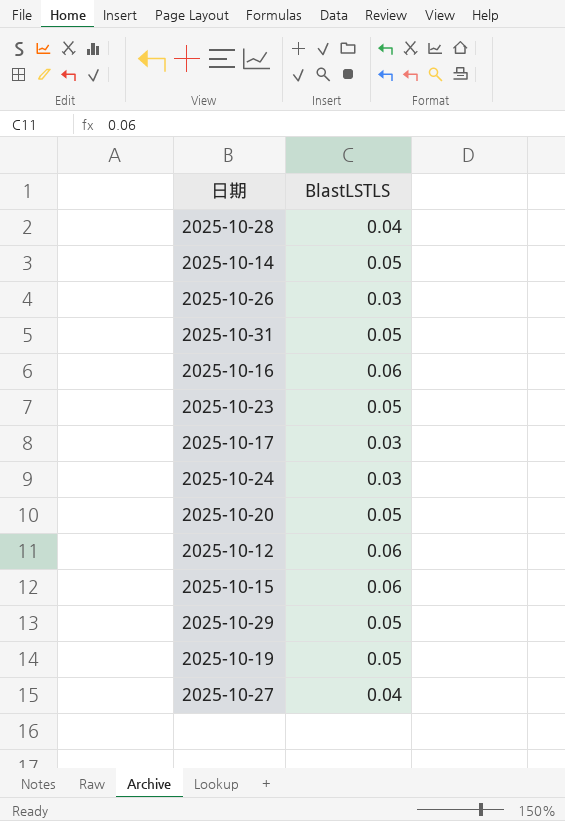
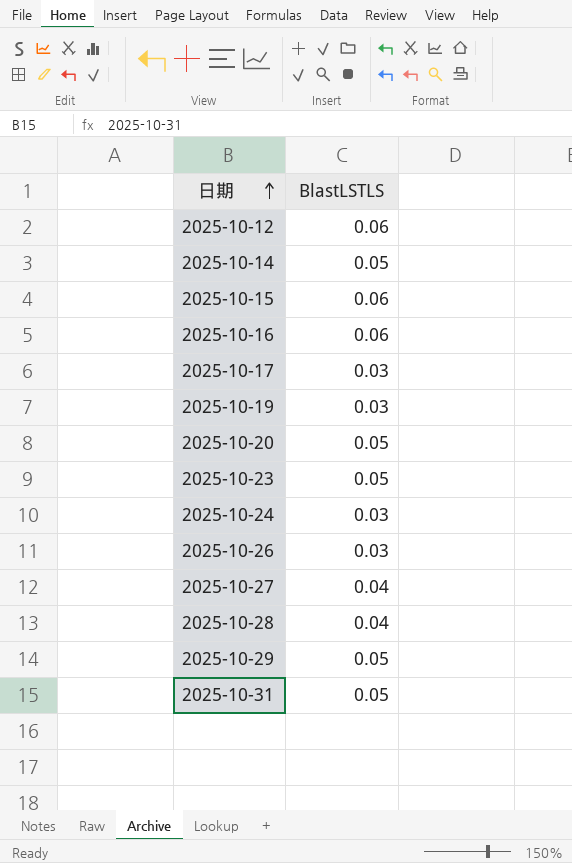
row order: none -> 日期 ascending
2025-10-19 | BlastLSTLS: 0.05 -> 0.03

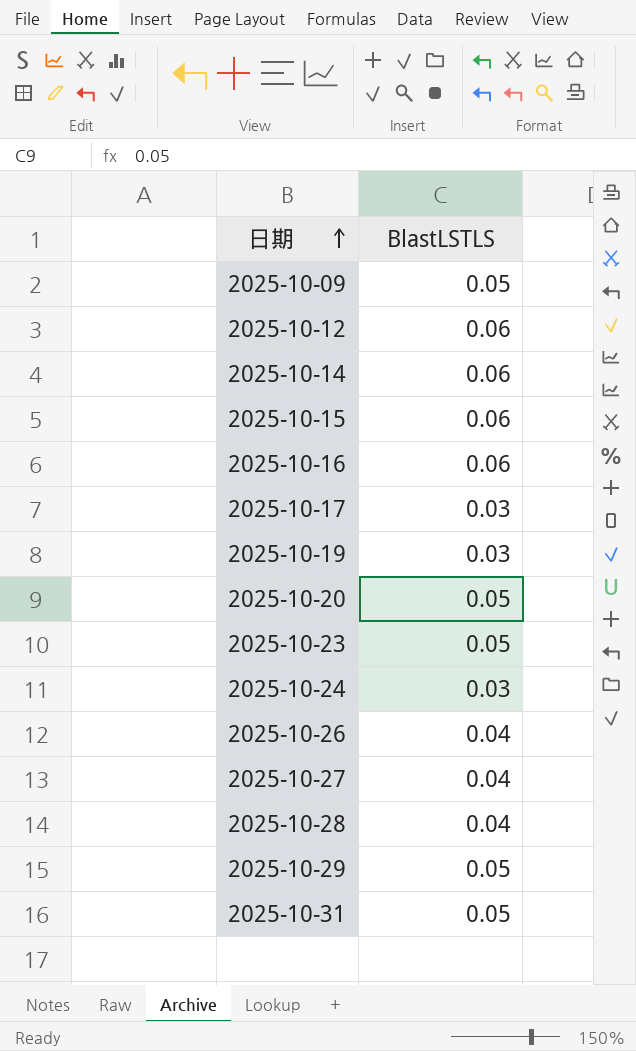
row 2025-10-09: none -> 0.05
2025-10-14 | BlastLSTLS: 0.05 -> 0.06
2025-10-26 | BlastLSTLS: 0.03 -> 0.04

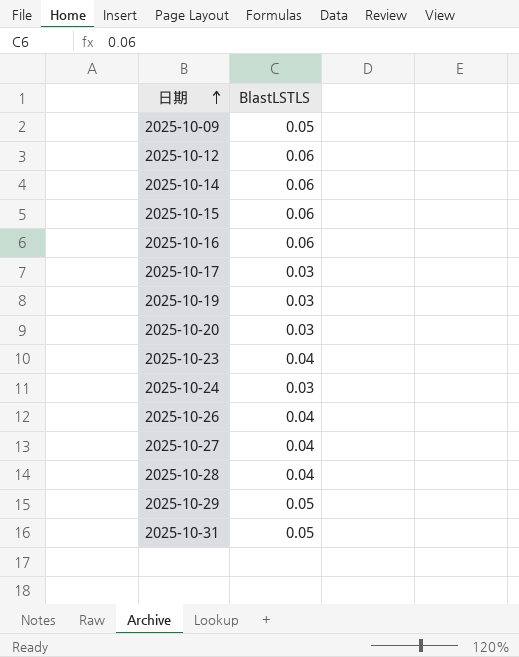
2025-10-20 | BlastLSTLS: 0.05 -> 0.03
2025-10-23 | BlastLSTLS: 0.05 -> 0.04

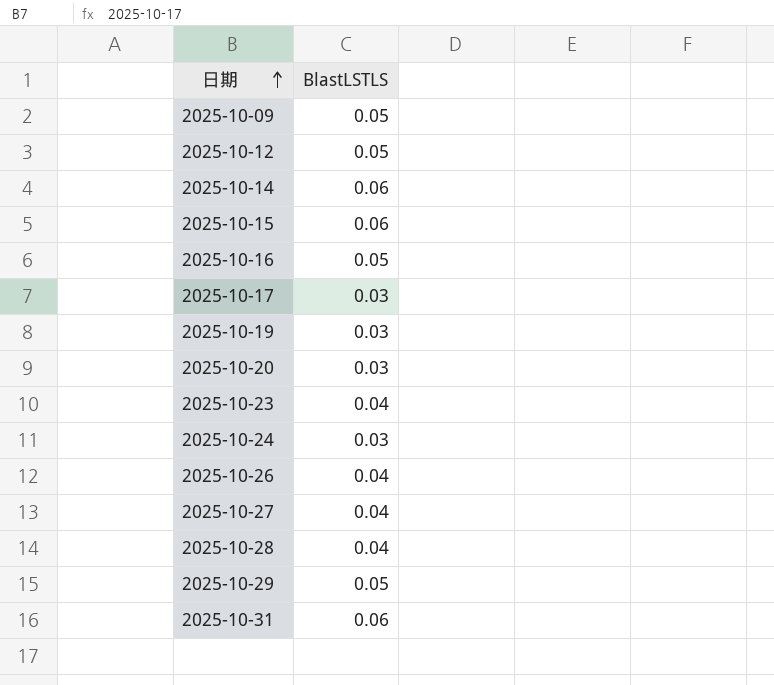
2025-10-12 | BlastLSTLS: 0.06 -> 0.05
2025-10-16 | BlastLSTLS: 0.06 -> 0.05
2025-10-31 | BlastLSTLS: 0.05 -> 0.06

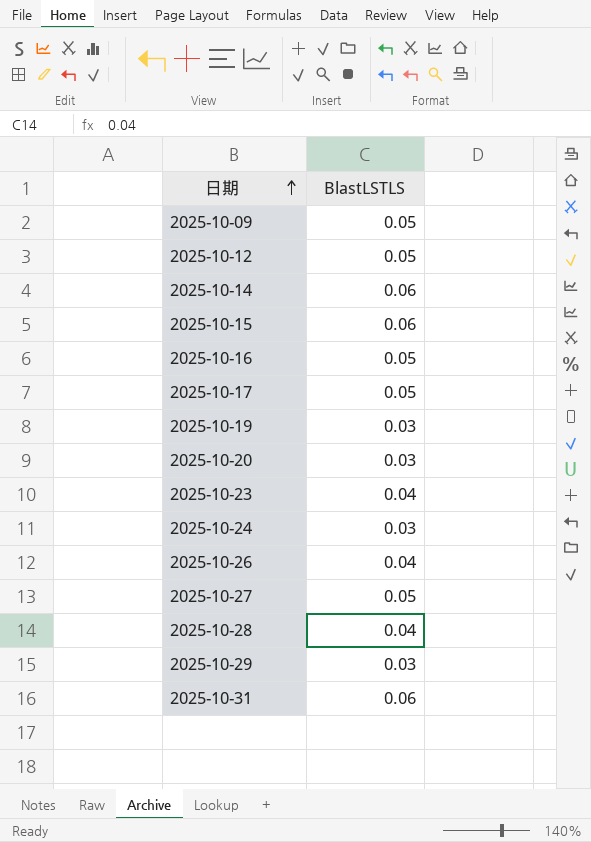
2025-10-17 | BlastLSTLS: 0.03 -> 0.05
2025-10-27 | BlastLSTLS: 0.04 -> 0.05
2025-10-29 | BlastLSTLS: 0.05 -> 0.03

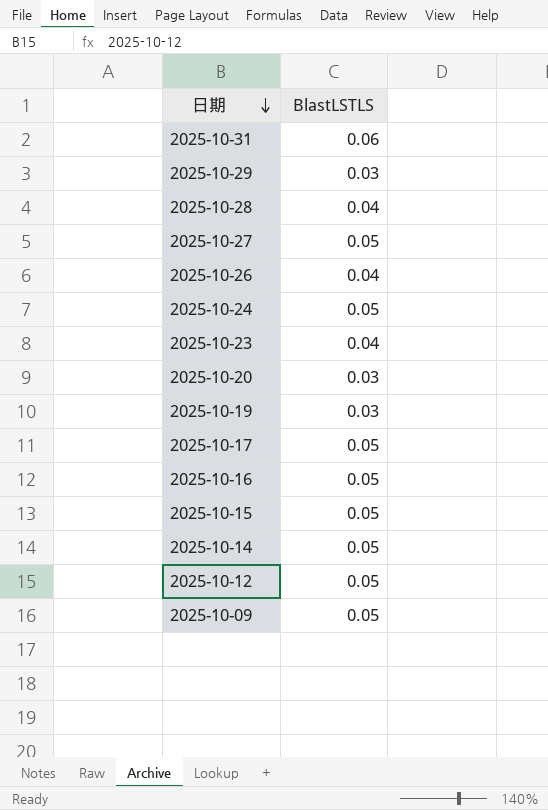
row order: 日期 ascending -> 日期 descending
2025-10-24 | BlastLSTLS: 0.03 -> 0.05
2025-10-15 | BlastLSTLS: 0.06 -> 0.05
2025-10-14 | BlastLSTLS: 0.06 -> 0.05

